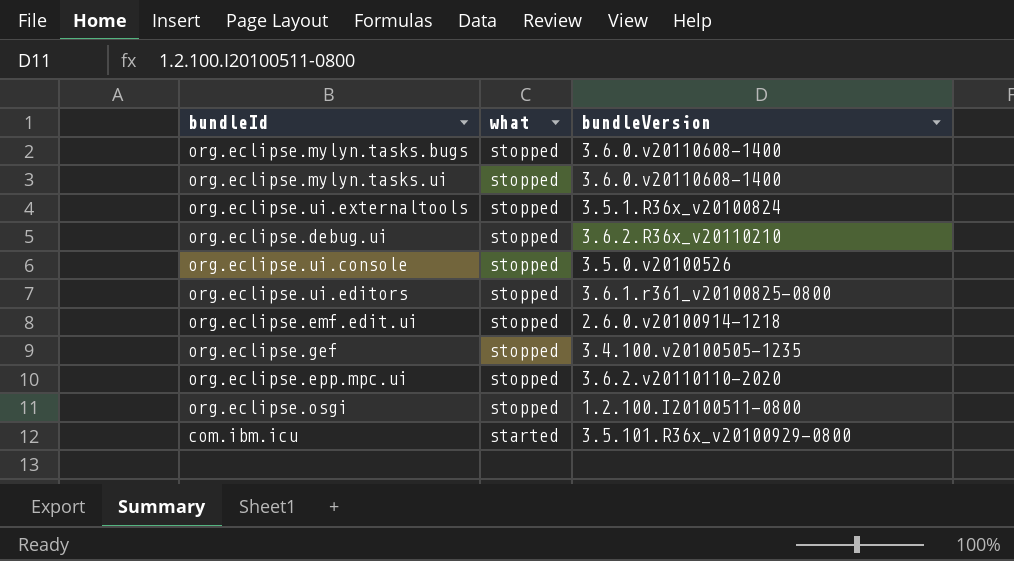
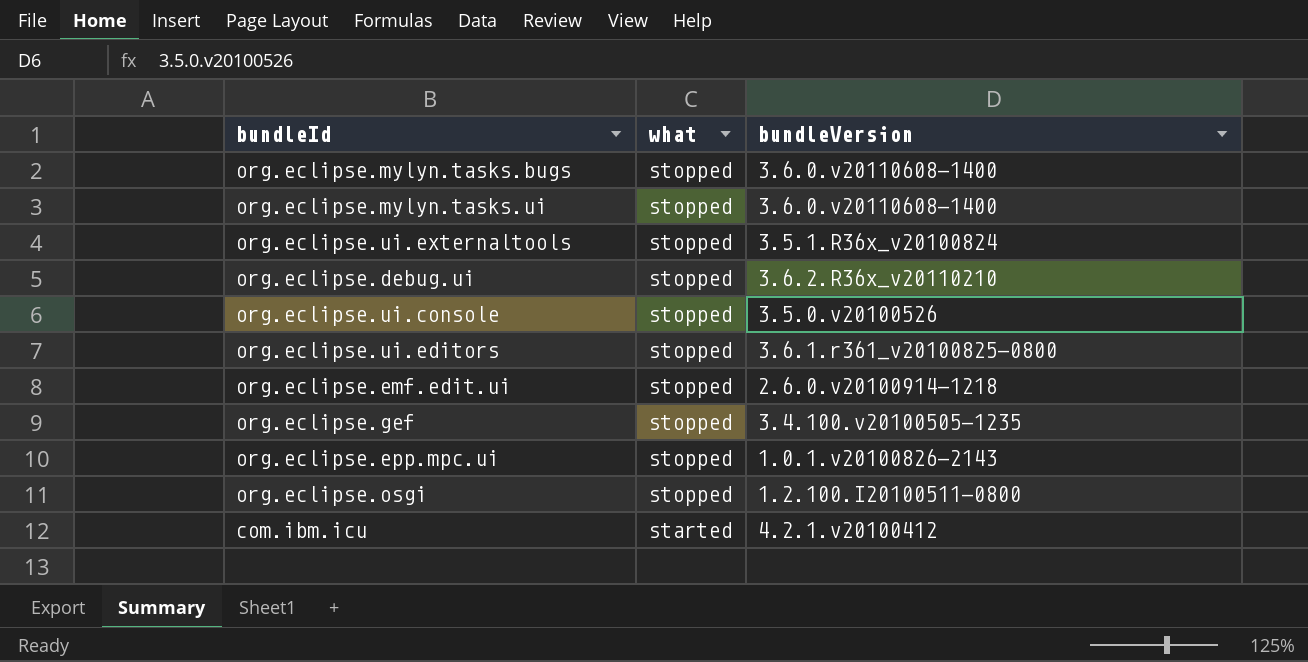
org.eclipse.epp.mpc.ui | bundleVersion: 3.6.2.v20110110-2020 -> 1.0.1.v20100826-2143
com.ibm.icu | bundleVersion: 3.5.101.R36x_v20100929-0800 -> 4.2.1.v20100412

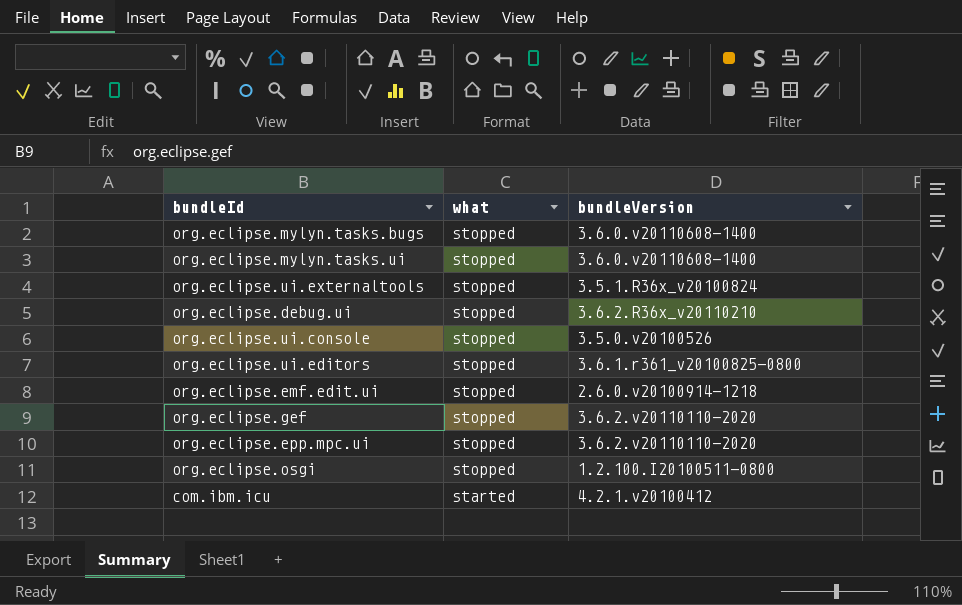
org.eclipse.gef | bundleVersion: 3.4.100.v20100505-1235 -> 3.6.2.v20110110-2020
org.eclipse.epp.mpc.ui | bundleVersion: 1.0.1.v20100826-2143 -> 3.6.2.v20110110-2020

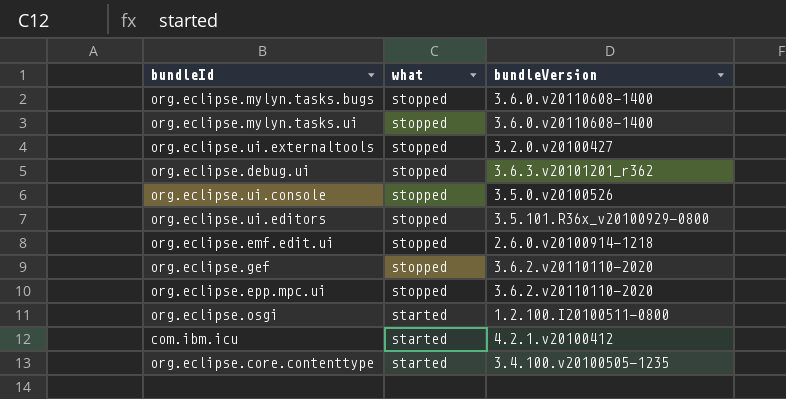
org.eclipse.ui.externaltools | bundleVersion: 3.5.1.R36x_v20100824 -> 3.2.0.v20100427
org.eclipse.debug.ui | bundleVersion: 3.6.2.R36x_v20110210 -> 3.6.3.v20101201_r362
org.eclipse.ui.editors | bundleVersion: 3.6.1.r361_v20100825-0800 -> 3.5.101.R36x_v20100929-0800
org.eclipse.osgi | what: stopped -> started
row org.eclipse.core.contenttype: none -> started | 3.4.100.v20100505-1235

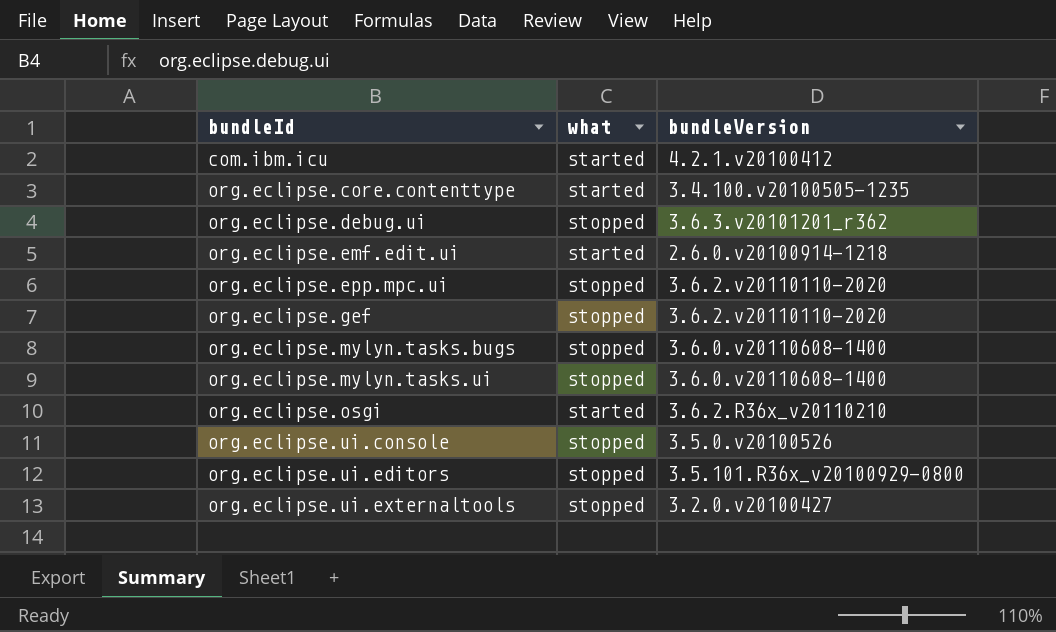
row order: what descending -> bundleId ascending
org.eclipse.emf.edit.ui | what: stopped -> started
org.eclipse.osgi | bundleVersion: 1.2.100.I20100511-0800 -> 3.6.2.R36x_v20110210

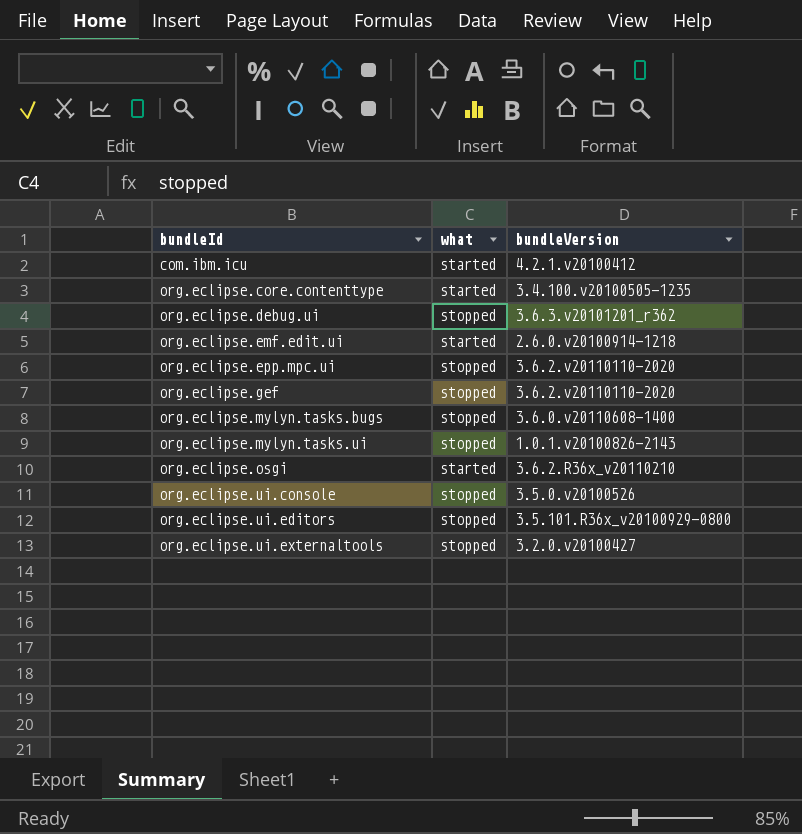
org.eclipse.mylyn.tasks.ui | bundleVersion: 3.6.0.v20110608-1400 -> 1.0.1.v20100826-2143

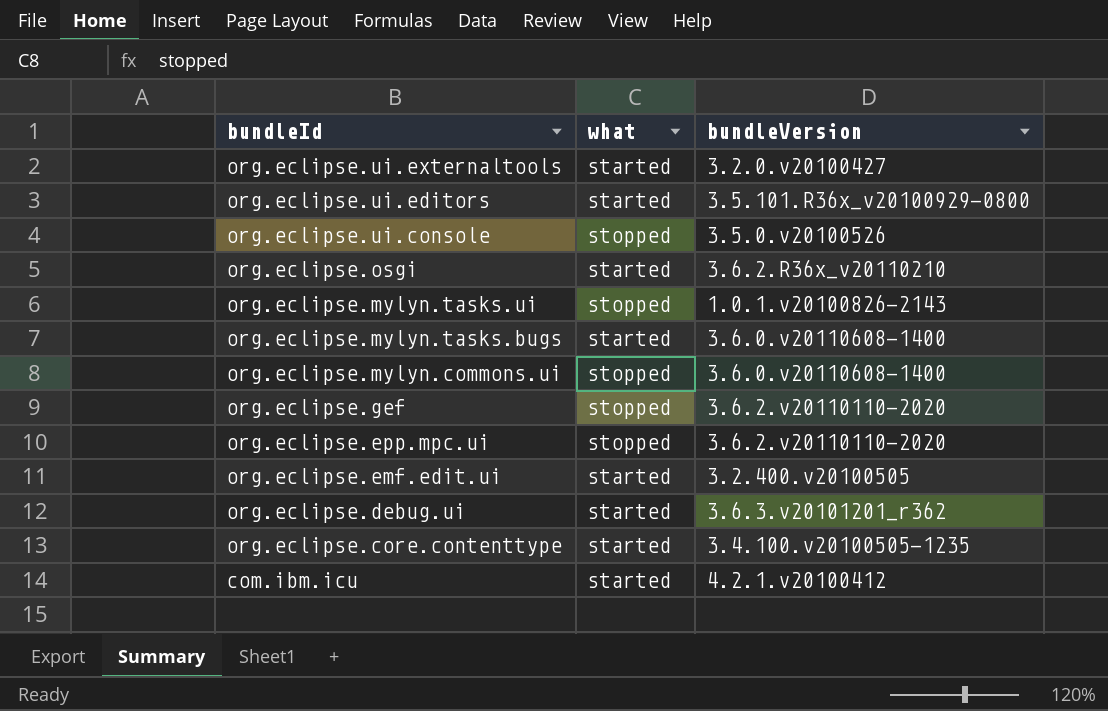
row order: bundleId ascending -> bundleId descending
org.eclipse.ui.externaltools | what: stopped -> started
org.eclipse.ui.editors | what: stopped -> started
org.eclipse.mylyn.tasks.bugs | what: stopped -> started
row org.eclipse.mylyn.commons.ui: none -> stopped | 3.6.0.v20110608-1400
org.eclipse.emf.edit.ui | bundleVersion: 2.6.0.v20100914-1218 -> 3.2.400.v20100505
org.eclipse.debug.ui | what: stopped -> started

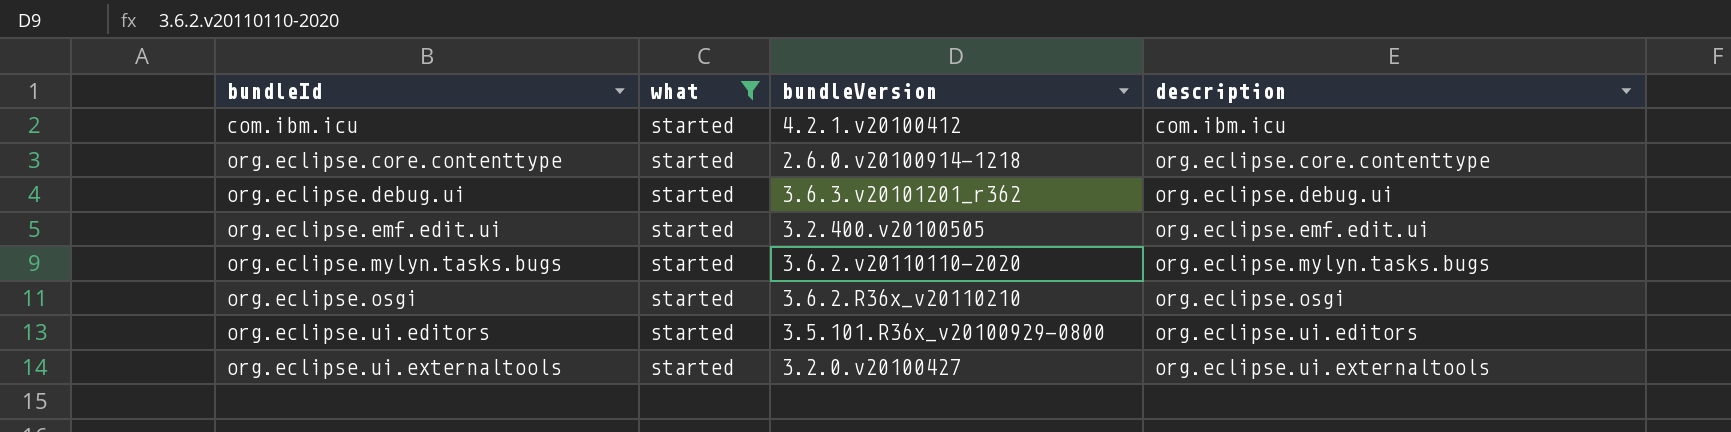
filter: none -> what = started
row order: bundleId descending -> bundleId ascending
column description | position: none -> 4
org.eclipse.core.contenttype | bundleVersion: 3.4.100.v20100505-1235 -> 2.6.0.v20100914-1218
org.eclipse.mylyn.tasks.bugs | bundleVersion: 3.6.0.v20110608-1400 -> 3.6.2.v20110110-2020

